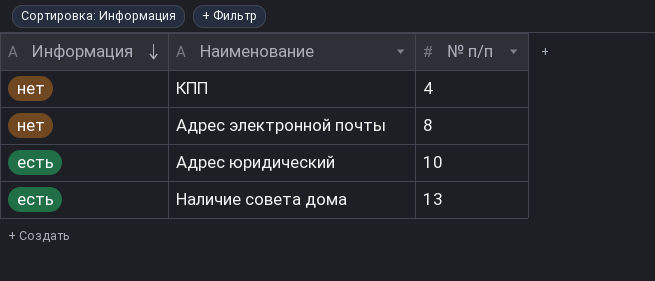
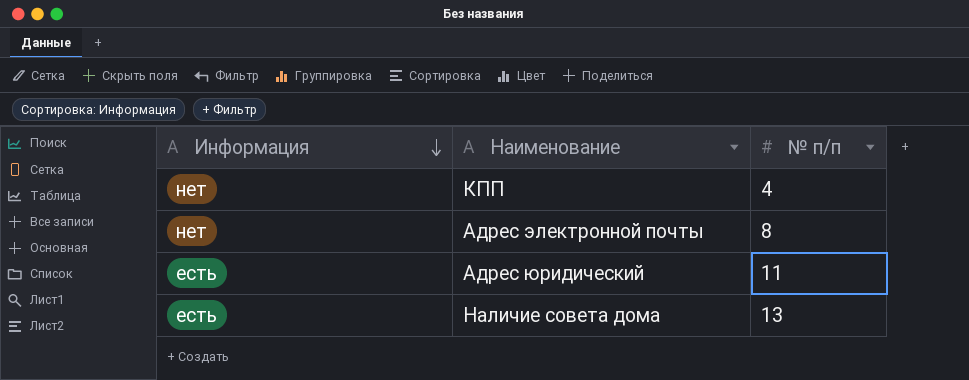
Адрес юридический | № п/п: 10 -> 11

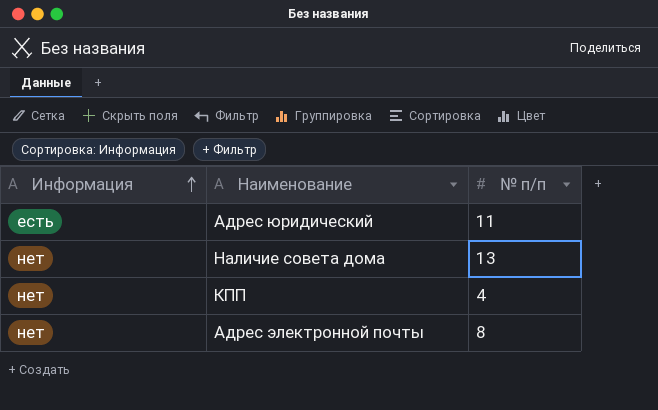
row order: Информация descending -> Информация ascending
Наличие совета дома | Информация: есть -> нет

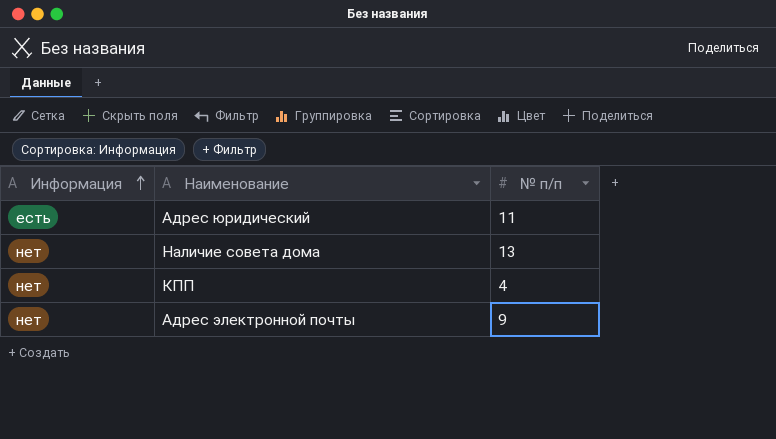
Адрес электронной почты | № п/п: 8 -> 9

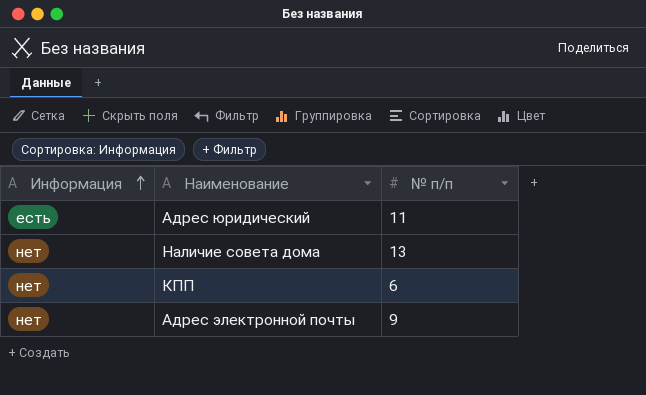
КПП | № п/п: 4 -> 6

